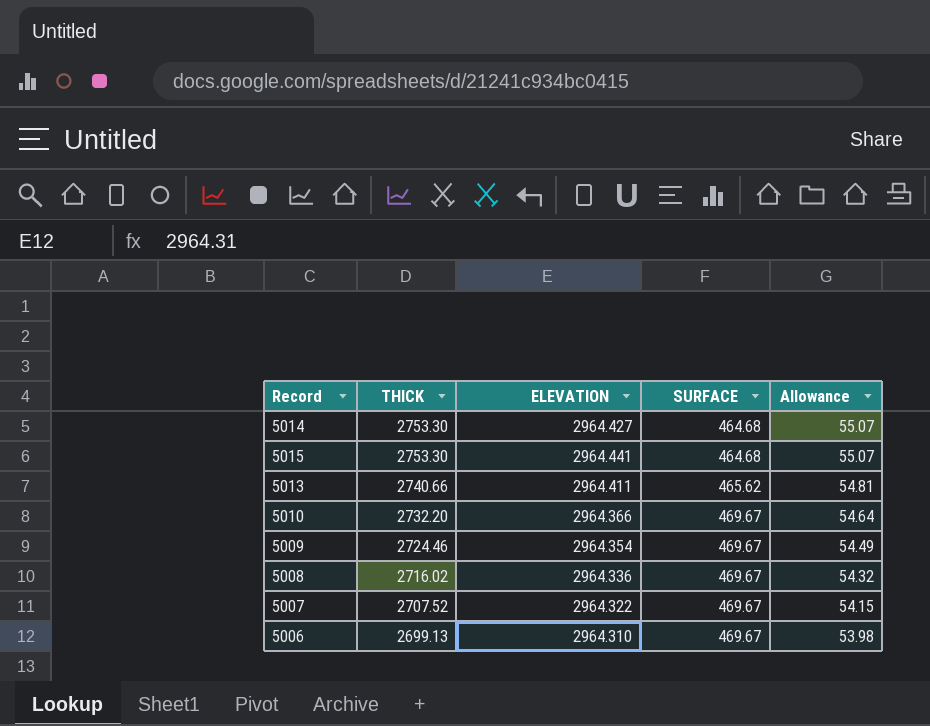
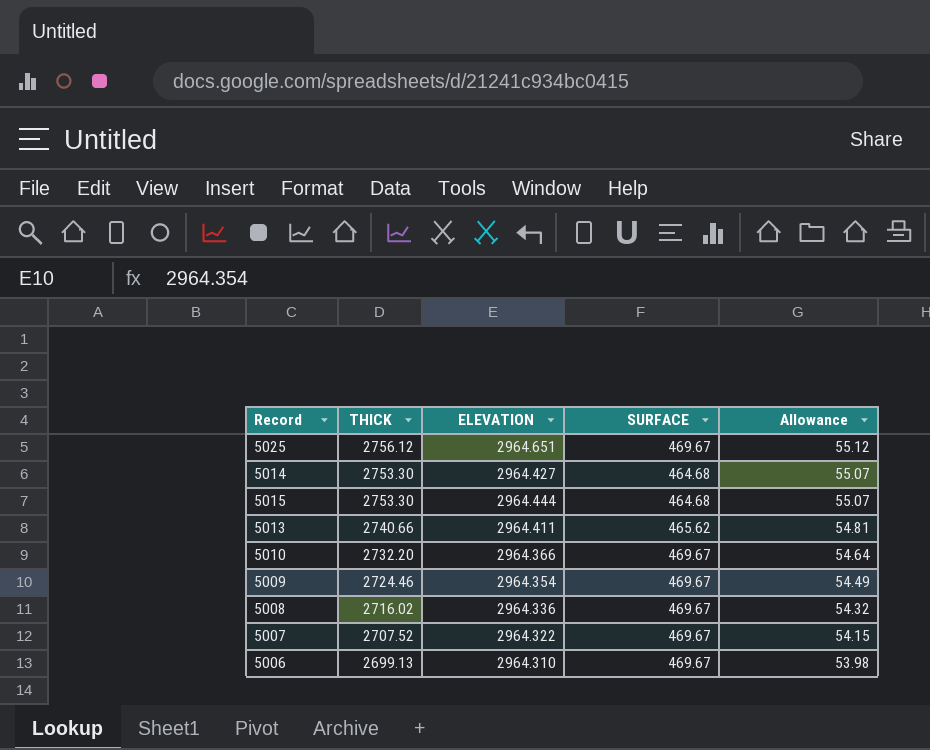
row 5025: none -> 2756.12 | 2964.651 | 469.67 | 55.12
5015 | ELEVATION: 2964.441 -> 2964.444

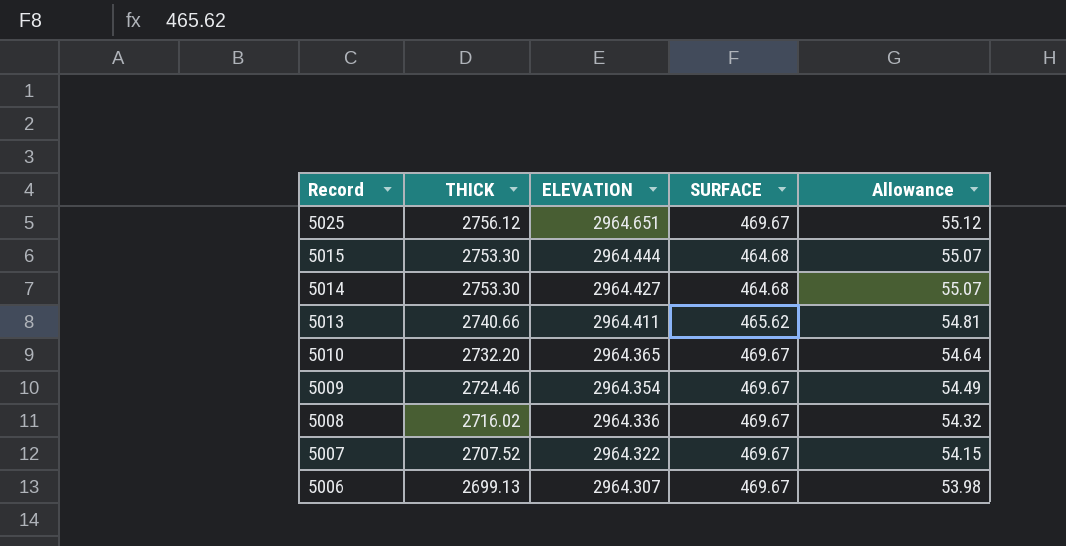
row order: THICK descending -> Record descending
5010 | ELEVATION: 2964.366 -> 2964.365
5006 | ELEVATION: 2964.310 -> 2964.307

